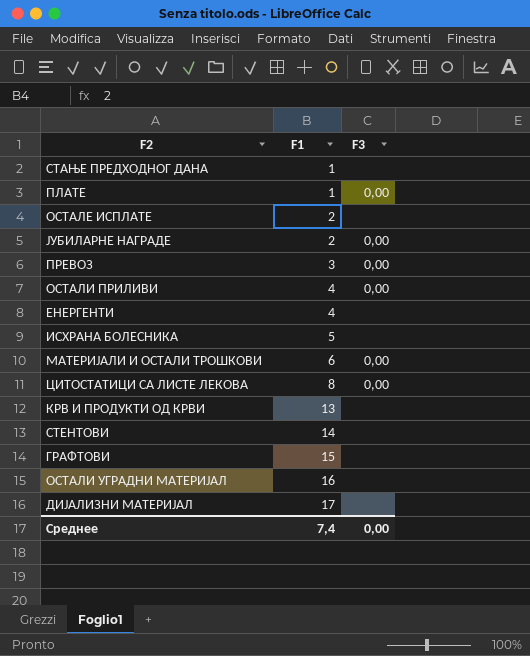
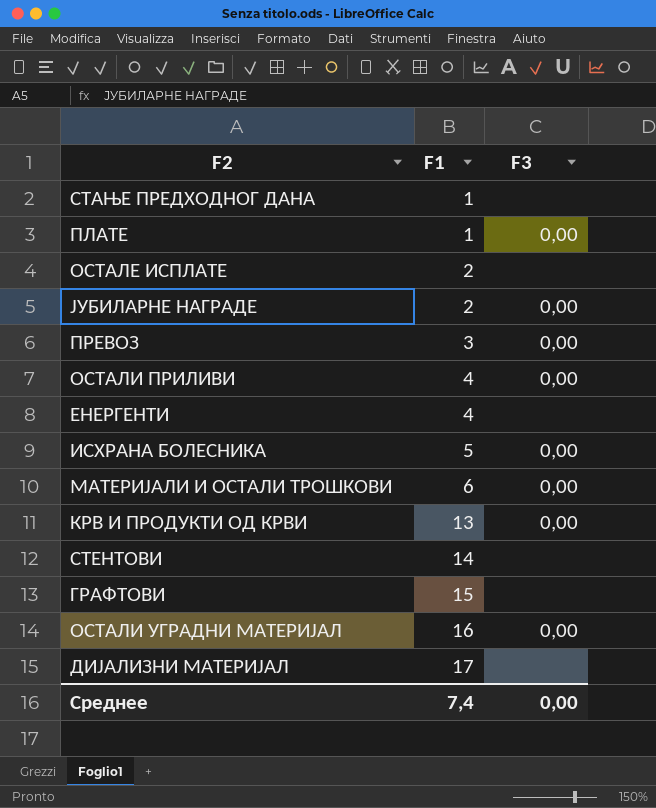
row ЦИТОСТАТИЦИ СА ЛИСТЕ ЛЕКОВА: 8 | 0,00 -> none
ИСХРАНА БОЛЕСНИКА | F3: none -> 0,00
КРВ И ПРОДУКТИ ОД КРВИ | F3: none -> 0,00
ОСТАЛИ УГРАДНИ МАТЕРИЈАЛ | F3: none -> 0,00

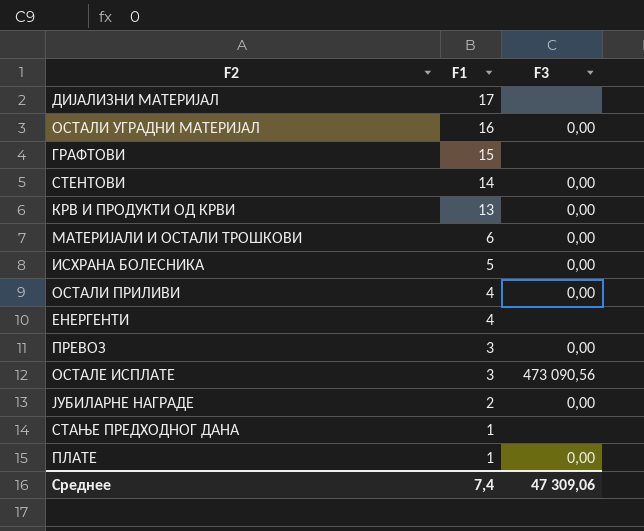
row order: F1 ascending -> F1 descending
СТЕНТОВИ | F3: none -> 0,00
ОСТАЛЕ ИСПЛАТЕ | F1: 2 -> 3
ОСТАЛЕ ИСПЛАТЕ | F3: none -> 473 090,56
Среднее | F3: 0,00 -> 47 309,06

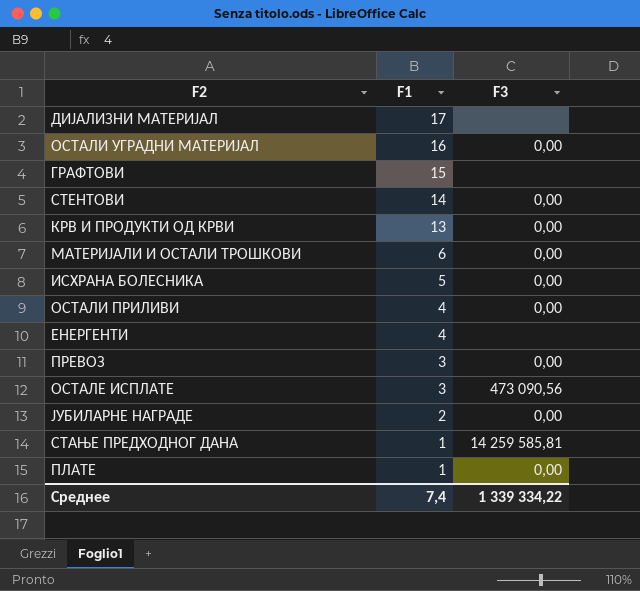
СТАЊЕ ПРЕДХОДНОГ ДАНА | F3: none -> 14 259 585,81
Среднее | F3: 47 309,06 -> 1 339 334,22

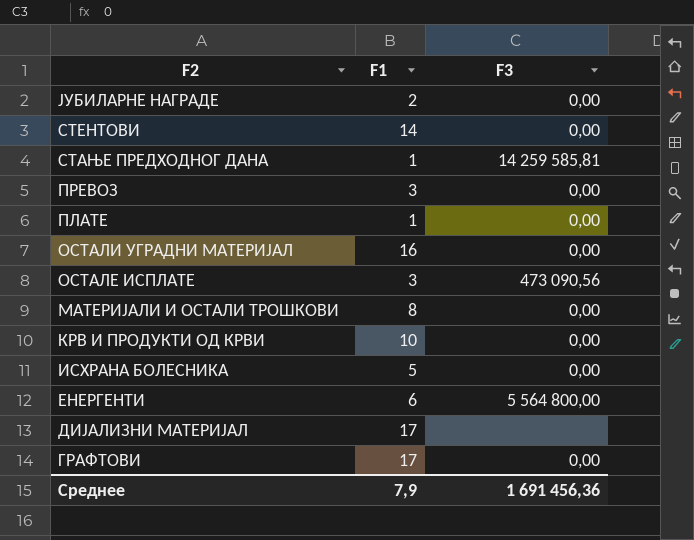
row order: F1 descending -> F2 descending
row ОСТАЛИ ПРИЛИВИ: 4 | 0,00 -> none
МАТЕРИЈАЛИ И ОСТАЛИ ТРОШКОВИ | F1: 6 -> 8
КРВ И ПРОДУКТИ ОД КРВИ | F1: 13 -> 10
ЕНЕРГЕНТИ | F1: 4 -> 6
ЕНЕРГЕНТИ | F3: none -> 5 564 800,00
ГРАФТОВИ | F1: 15 -> 17
ГРАФТОВИ | F3: none -> 0,00
Среднее | F1: 7,4 -> 7,9
Среднее | F3: 1 339 334,22 -> 1 691 456,36

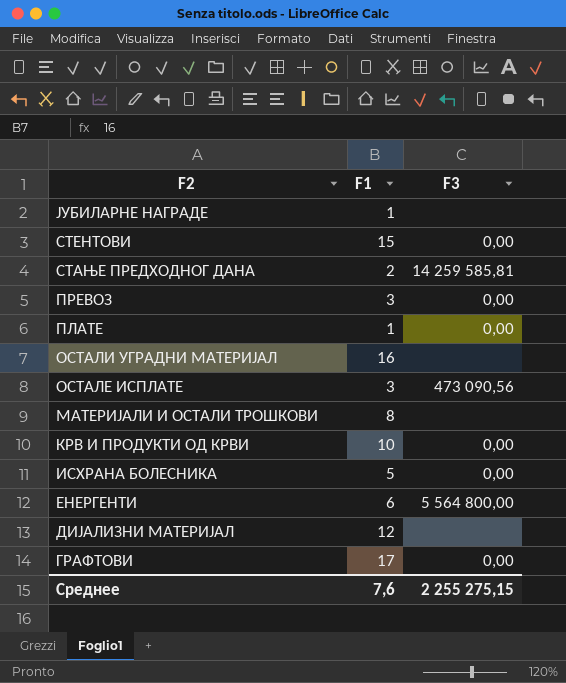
ЈУБИЛАРНЕ НАГРАДЕ | F1: 2 -> 1
ЈУБИЛАРНЕ НАГРАДЕ | F3: 0,00 -> none
СТЕНТОВИ | F1: 14 -> 15
СТАЊЕ ПРЕДХОДНОГ ДАНА | F1: 1 -> 2
ОСТАЛИ УГРАДНИ МАТЕРИЈАЛ | F3: 0,00 -> none
МАТЕРИЈАЛИ И ОСТАЛИ ТРОШКОВИ | F3: 0,00 -> none
ДИЈАЛИЗНИ МАТЕРИЈАЛ | F1: 17 -> 12
Среднее | F1: 7,9 -> 7,6
Среднее | F3: 1 691 456,36 -> 2 255 275,15

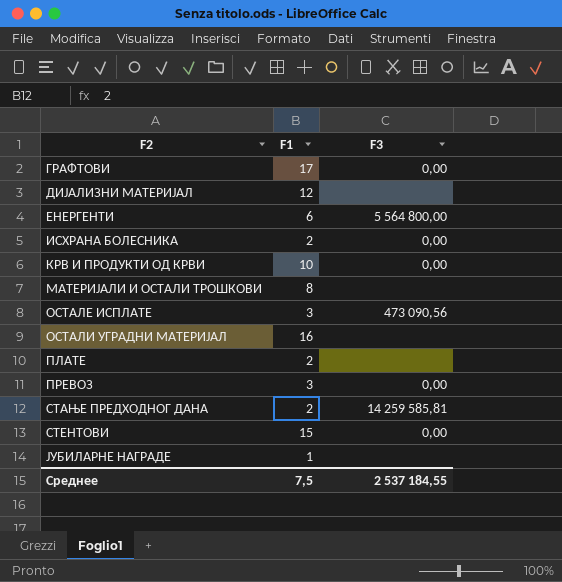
row order: F2 descending -> F2 ascending
ИСХРАНА БОЛЕСНИКА | F1: 5 -> 2
ПЛАТЕ | F1: 1 -> 2
ПЛАТЕ | F3: 0,00 -> none
Среднее | F1: 7,6 -> 7,5
Среднее | F3: 2 255 275,15 -> 2 537 184,55

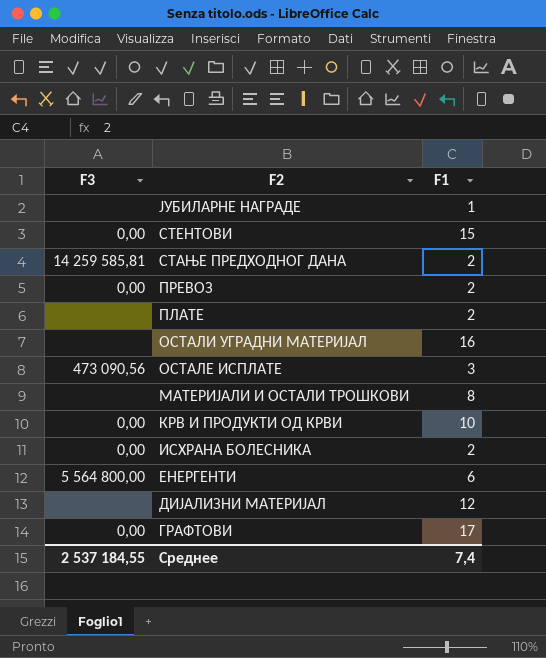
row order: F2 ascending -> F2 descending
column F3 | position: 3 -> 1
ПРЕВОЗ | F1: 3 -> 2
Среднее | F1: 7,5 -> 7,4

